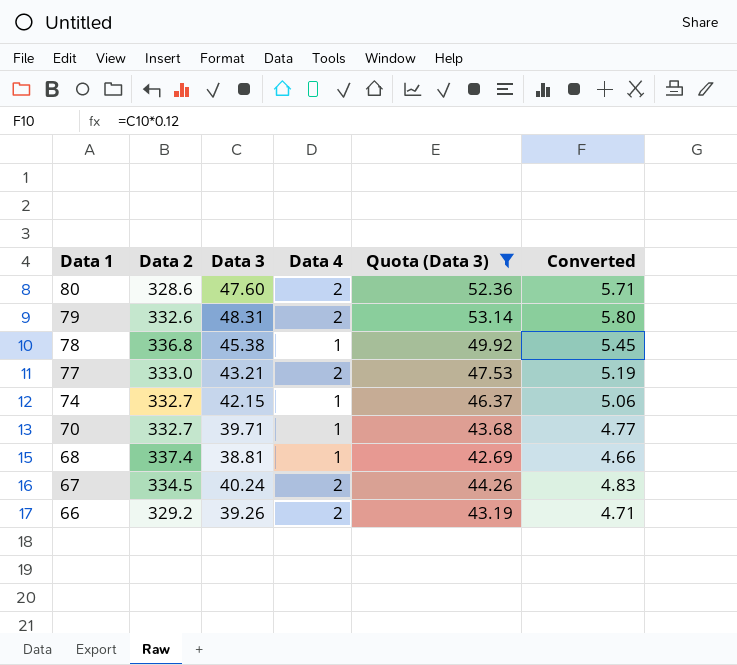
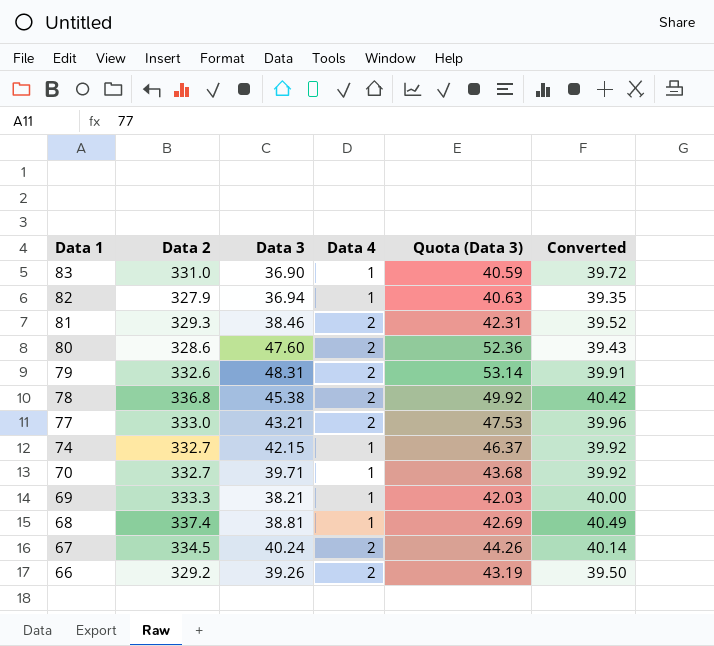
filter: Quota (Data 3) >= 42.69 -> none
column Converted | formula: [Data 3] * 0.12 -> [Data 2] * 0.12
78 | Data 4: 1 -> 2

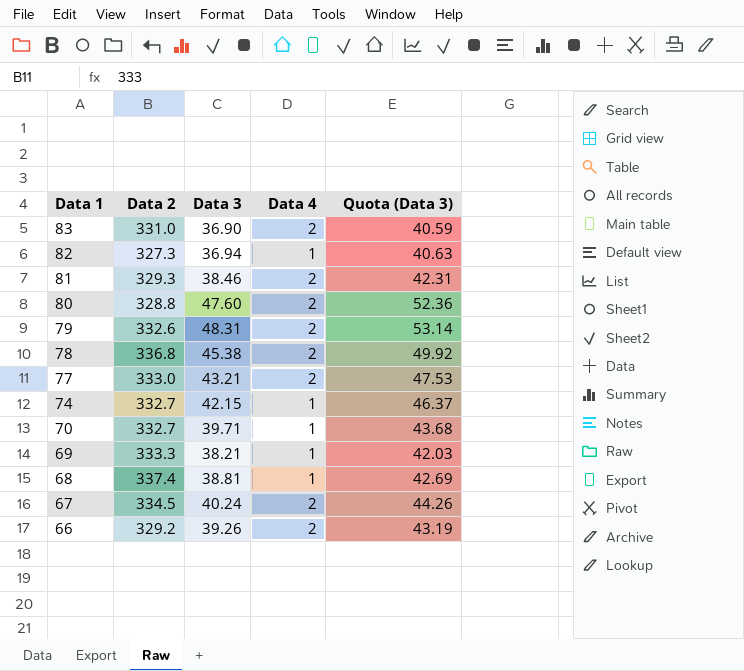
column Converted | formula: [Data 2] * 0.12 -> none
83 | Data 4: 1 -> 2
82 | Data 2: 327.9 -> 327.3
80 | Data 2: 328.6 -> 328.8

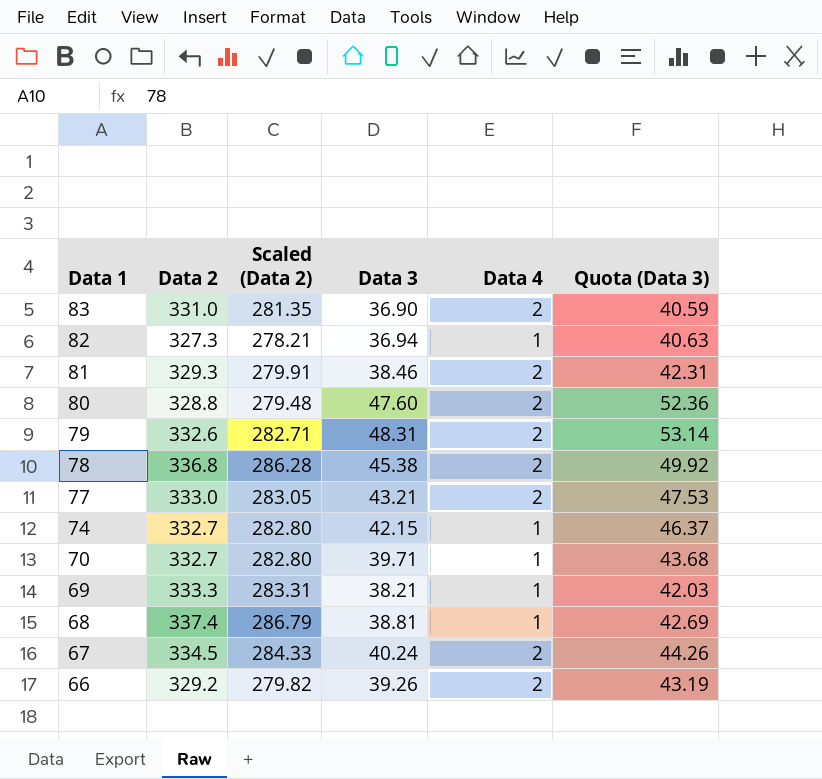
column Scaled (Data 2) | formula: none -> [Data 2] * 0.85

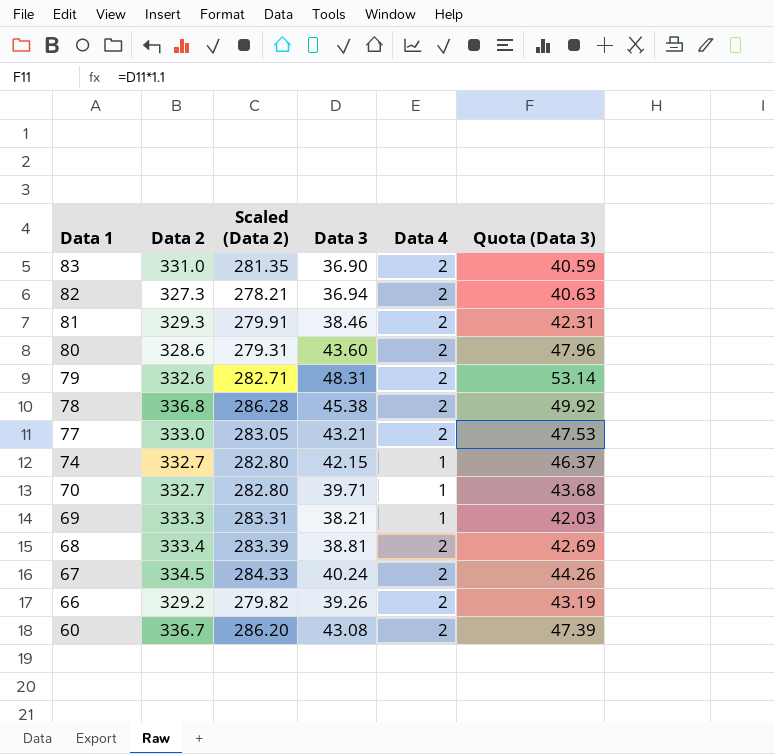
82 | Data 4: 1 -> 2
80 | Data 2: 328.8 -> 328.6
80 | Scaled (Data 2): 279.48 -> 279.31
80 | Data 3: 47.60 -> 43.60
80 | Quota (Data 3): 52.36 -> 47.96
68 | Data 2: 337.4 -> 333.4
68 | Scaled (Data 2): 286.79 -> 283.39
68 | Data 4: 1 -> 2
row 60: none -> 336.7 | 286.20 | 43.08 | 2 | 47.39

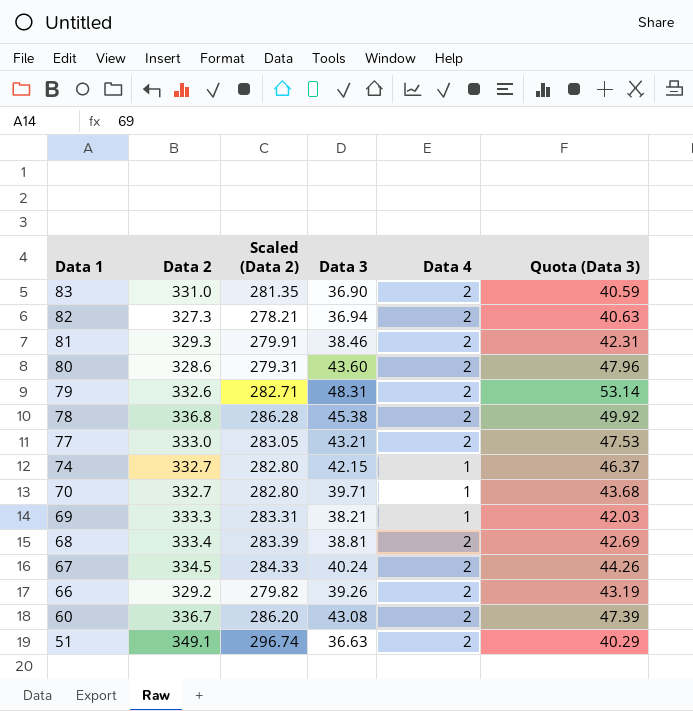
row 51: none -> 349.1 | 296.74 | 36.63 | 2 | 40.29

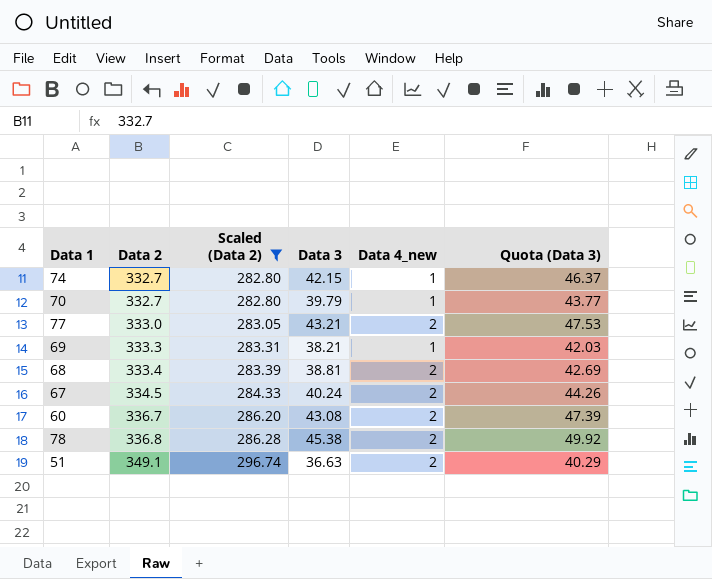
filter: none -> Scaled (Data 2) >= 282.80
row order: Data 1 descending -> Data 2 ascending
column name: Data 4 -> Data 4_new
70 | Data 3: 39.71 -> 39.79
70 | Quota (Data 3): 43.68 -> 43.77

